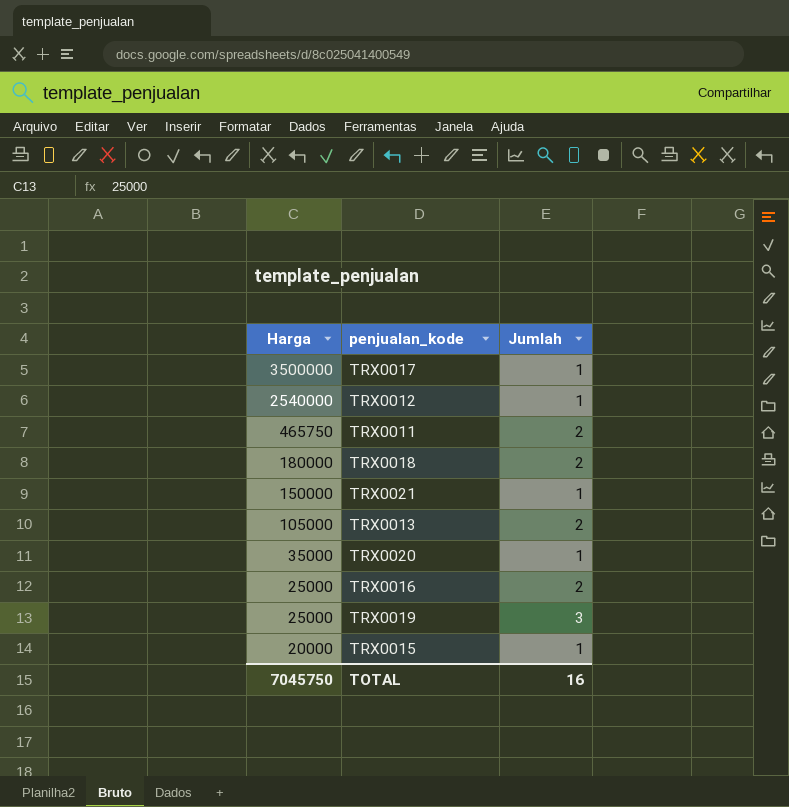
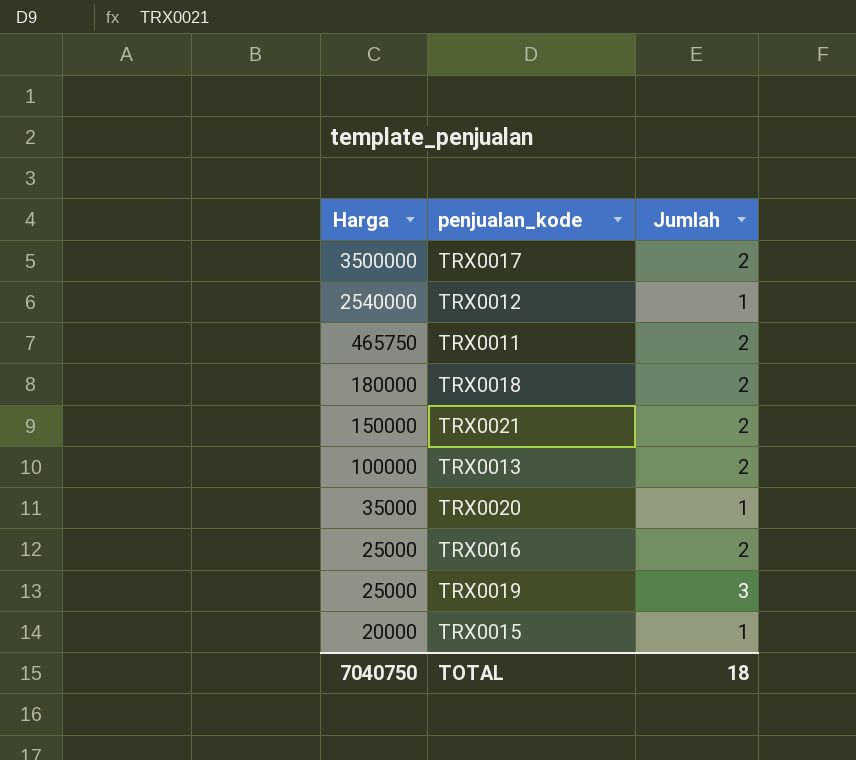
TRX0017 | Jumlah: 1 -> 2
TRX0021 | Jumlah: 1 -> 2
TRX0013 | Harga: 105000 -> 100000
TOTAL | Harga: 7045750 -> 7040750
TOTAL | Jumlah: 16 -> 18

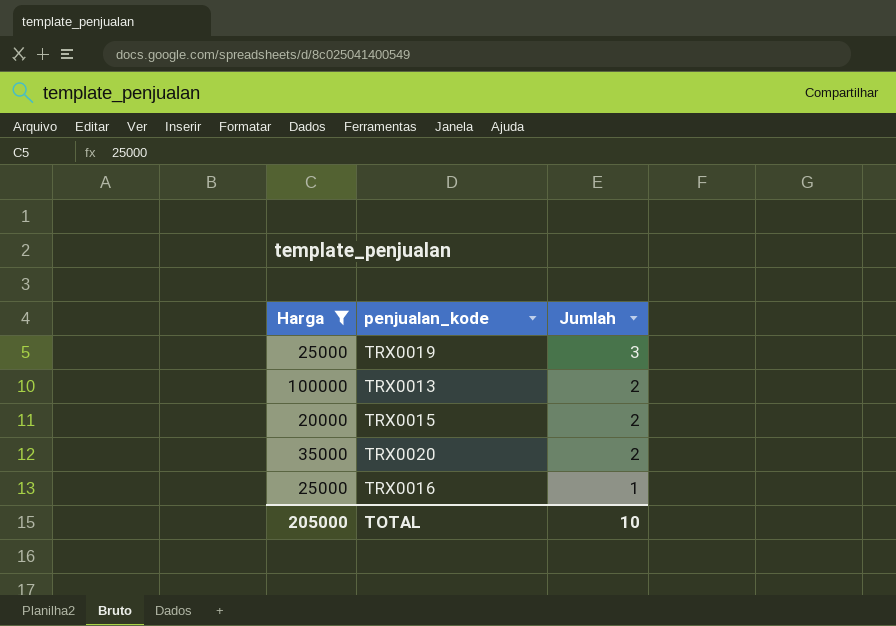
filter: none -> Harga <= 100000
row order: Harga descending -> Jumlah descending
TRX0015 | Jumlah: 1 -> 2
TRX0020 | Jumlah: 1 -> 2
TRX0016 | Jumlah: 2 -> 1
TOTAL | Harga: 7040750 -> 205000
TOTAL | Jumlah: 18 -> 10

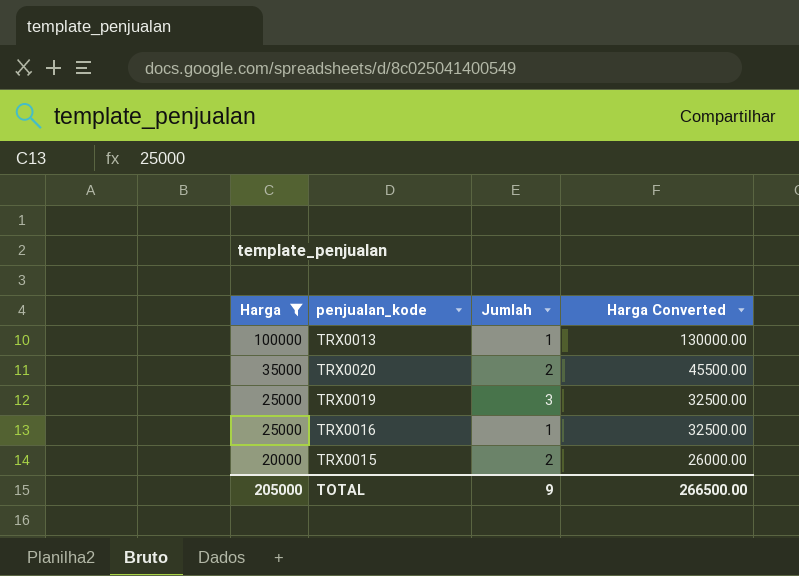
row order: Jumlah descending -> Harga descending
column Harga Converted | formula: none -> [Harga] * 1.3
TRX0013 | Jumlah: 2 -> 1
TOTAL | Jumlah: 10 -> 9

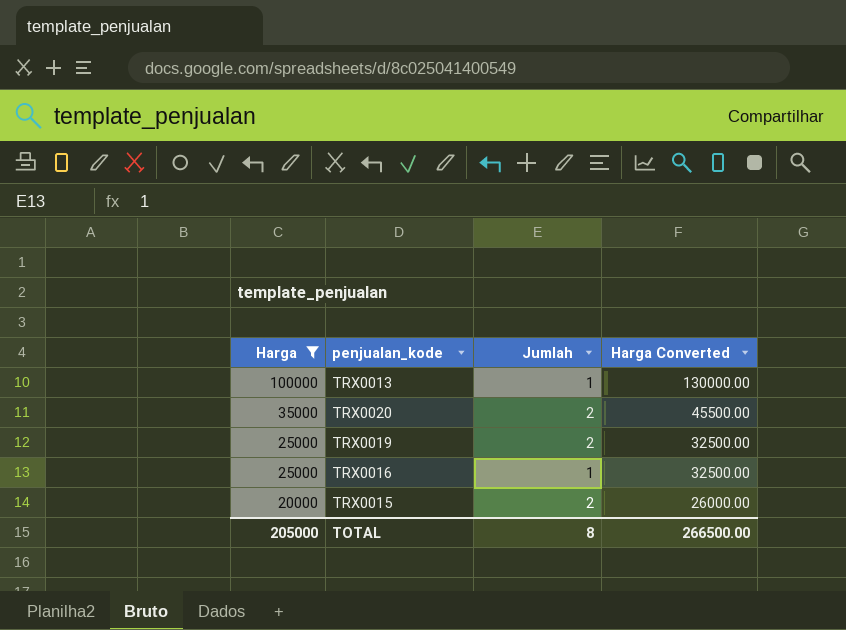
TRX0019 | Jumlah: 3 -> 2
TOTAL | Jumlah: 9 -> 8

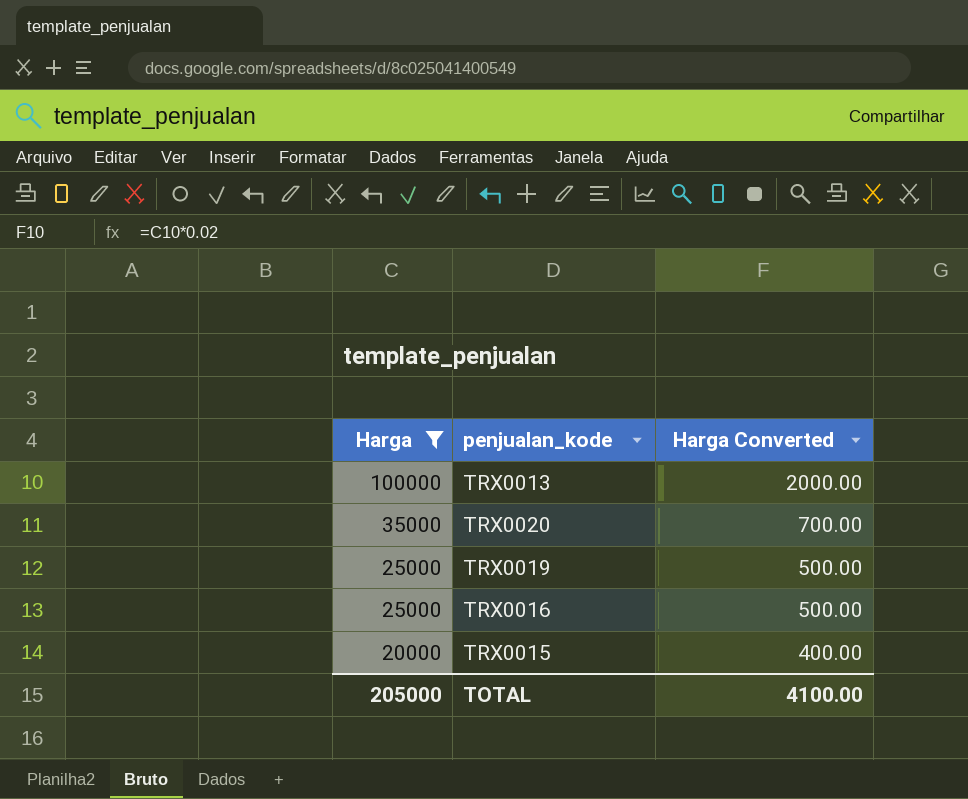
column Jumlah | position: 3 -> none
column Harga Converted | formula: [Harga] * 1.3 -> [Harga] * 0.02
TOTAL | Harga Converted: 266500.00 -> 4100.00

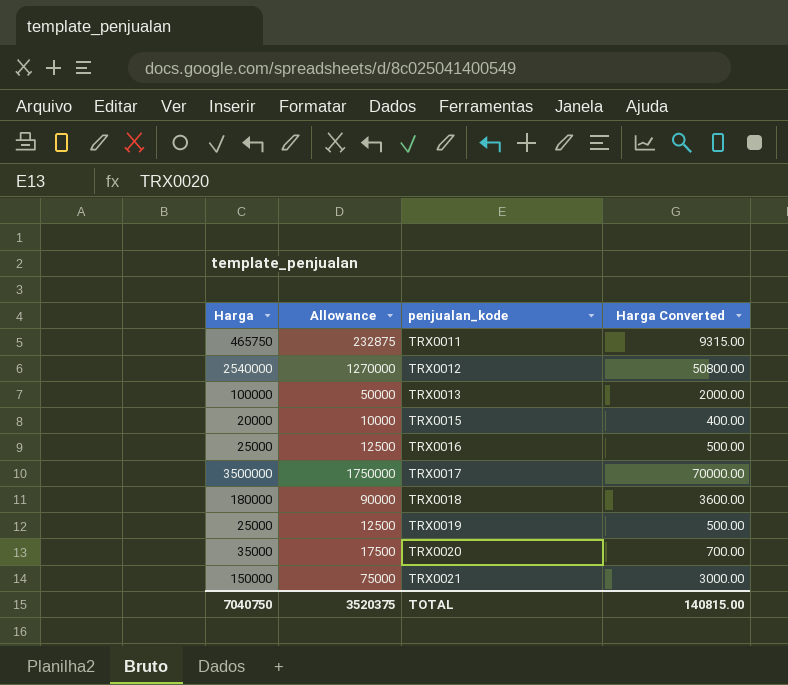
filter: Harga <= 100000 -> none
row order: Harga descending -> penjualan_kode ascending
column Allowance | formula: none -> [Harga] * 0.5
TOTAL | Harga: 205000 -> 7040750
TOTAL | Harga Converted: 4100.00 -> 140815.00

